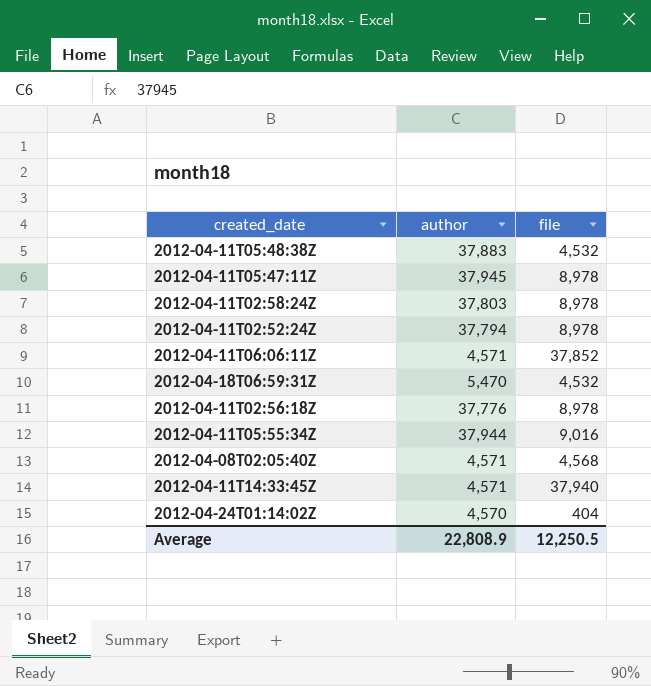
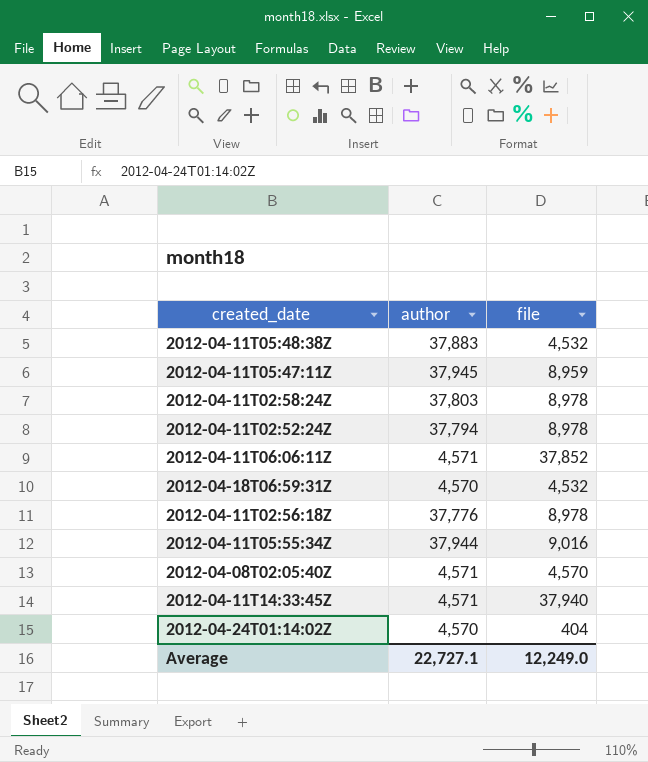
2012-04-11T05:47:11Z | file: 8,978 -> 8,959
2012-04-18T06:59:31Z | author: 5,470 -> 4,570
2012-04-08T02:05:40Z | file: 4,568 -> 4,570
Average | author: 22,808.9 -> 22,727.1
Average | file: 12,250.5 -> 12,249.0

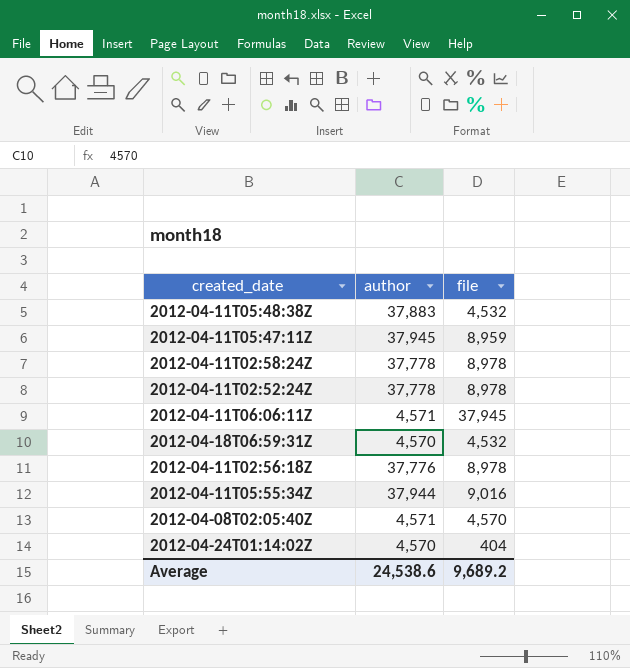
row 2012-04-11T14:33:45Z: 4,571 | 37,940 -> none
2012-04-11T02:58:24Z | author: 37,803 -> 37,778
2012-04-11T02:52:24Z | author: 37,794 -> 37,778
2012-04-11T06:06:11Z | file: 37,852 -> 37,945
Average | author: 22,727.1 -> 24,538.6
Average | file: 12,249.0 -> 9,689.2

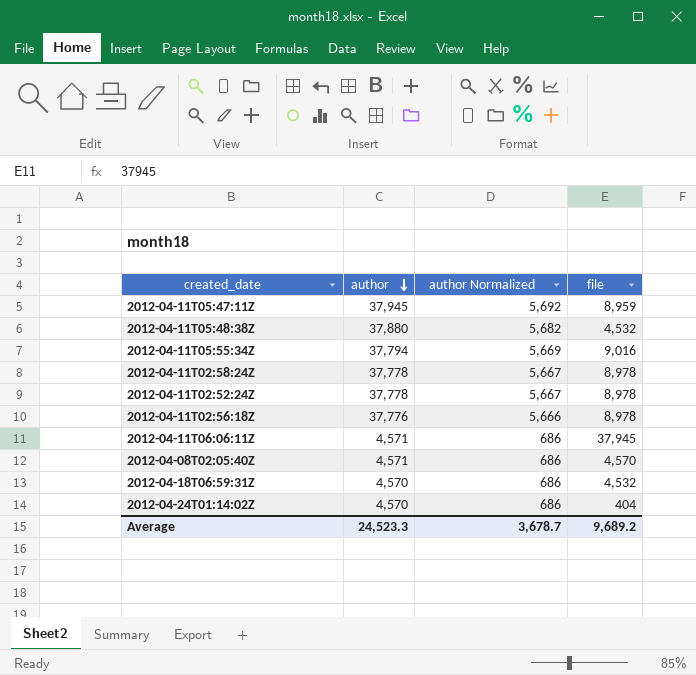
row order: none -> author descending
column author Normalized | formula: none -> [author] * 0.15
2012-04-11T05:48:38Z | author: 37,883 -> 37,880
2012-04-11T05:55:34Z | author: 37,944 -> 37,794
Average | author: 24,538.6 -> 24,523.3

